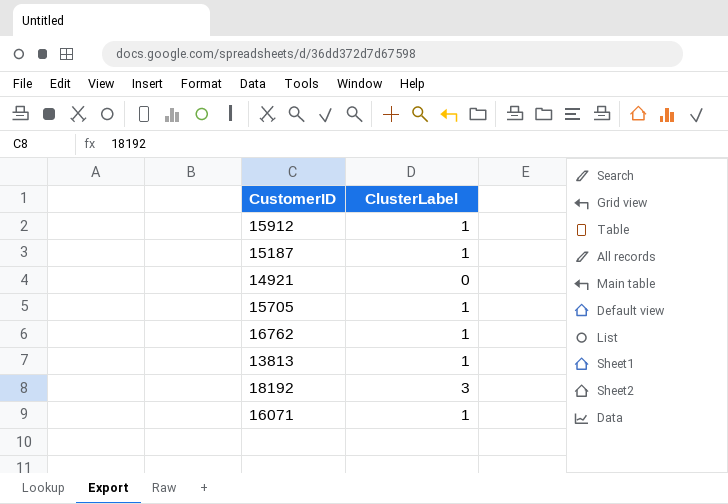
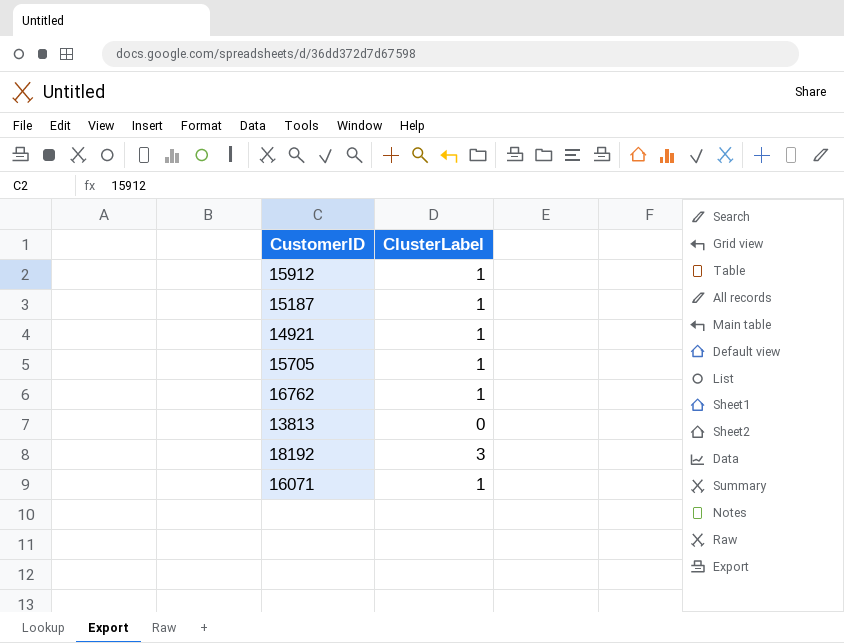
14921 | ClusterLabel: 0 -> 1
13813 | ClusterLabel: 1 -> 0

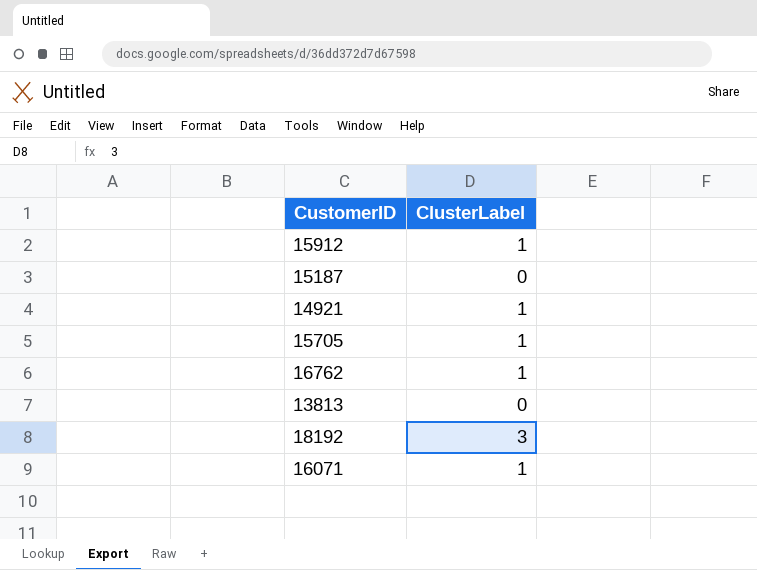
15187 | ClusterLabel: 1 -> 0

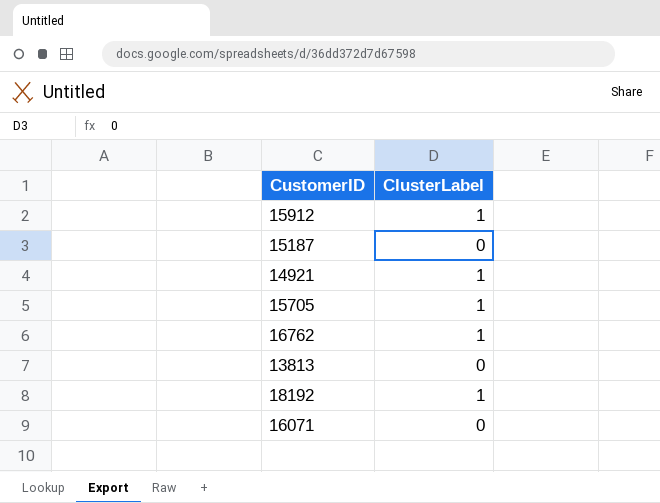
18192 | ClusterLabel: 3 -> 1
16071 | ClusterLabel: 1 -> 0

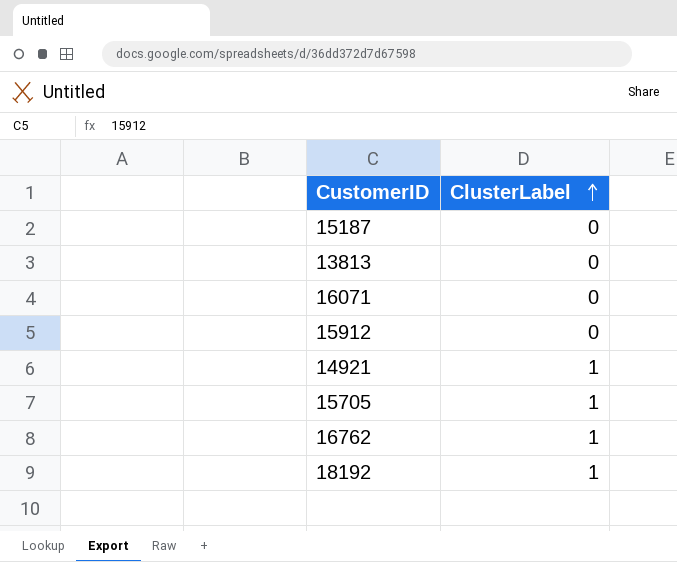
row order: none -> ClusterLabel ascending
15912 | ClusterLabel: 1 -> 0

